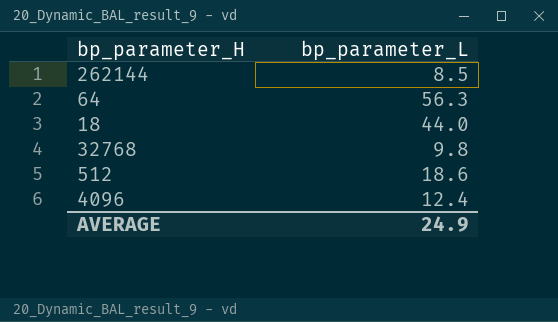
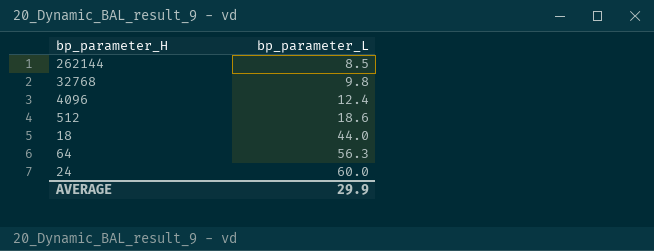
row order: none -> bp_parameter_L ascending
row 24: none -> 60.0
AVERAGE | bp_parameter_L: 24.9 -> 29.9

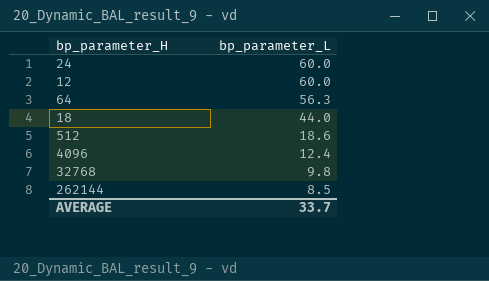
row order: bp_parameter_L ascending -> bp_parameter_L descending
row 12: none -> 60.0
AVERAGE | bp_parameter_L: 29.9 -> 33.7

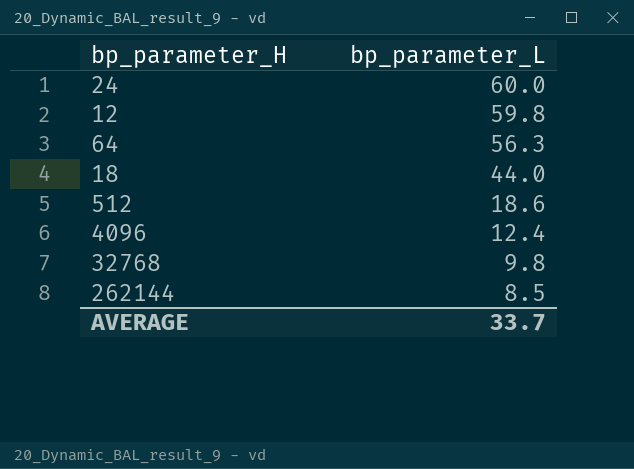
12 | bp_parameter_L: 60.0 -> 59.8

